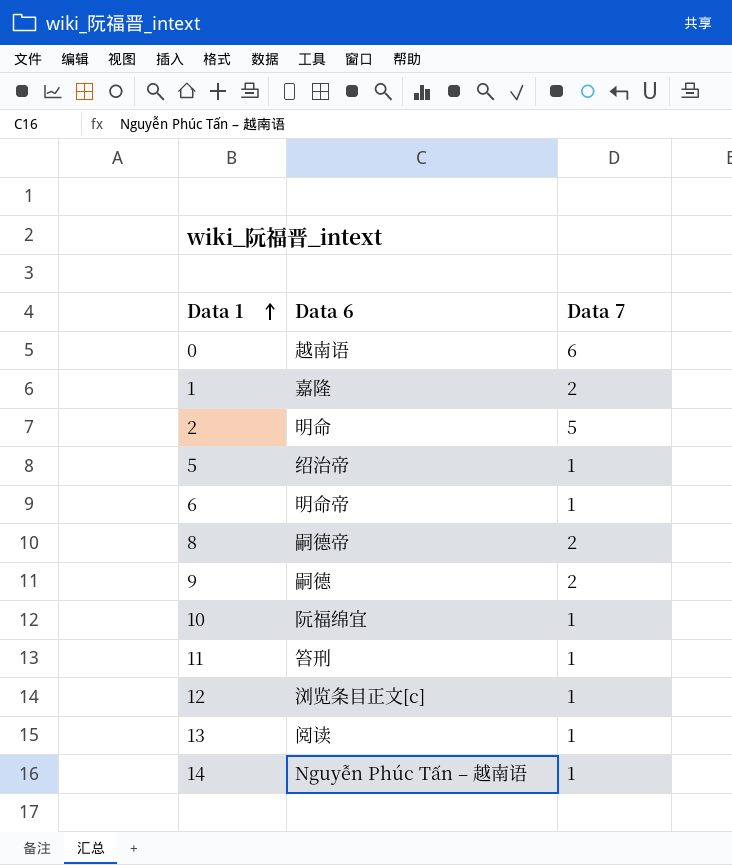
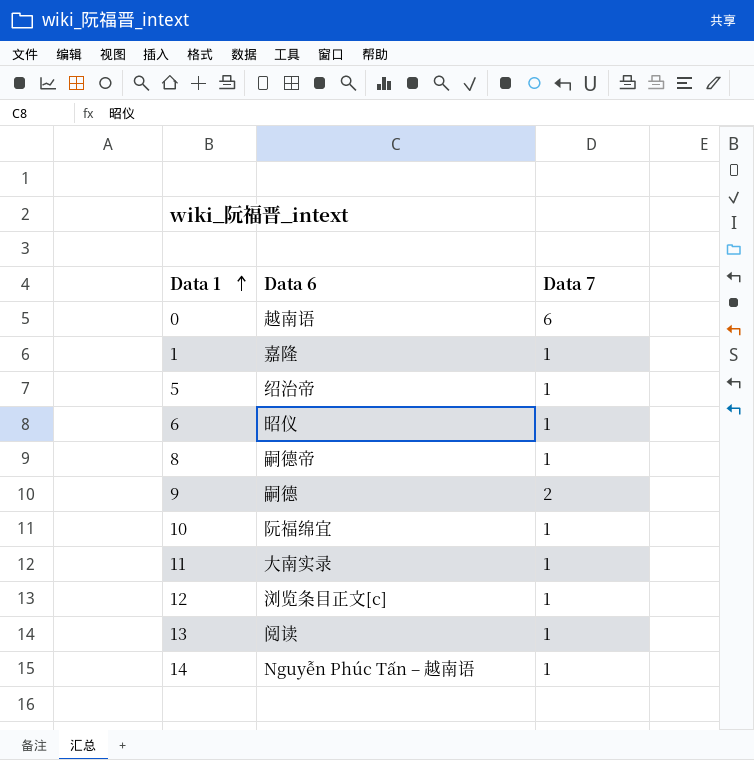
row 2: 明命 | 5 -> none
1 | Data 7: 2 -> 1
6 | Data 6: 明命帝 -> 昭仪
8 | Data 7: 2 -> 1
11 | Data 6: 笞刑 -> 大南实录

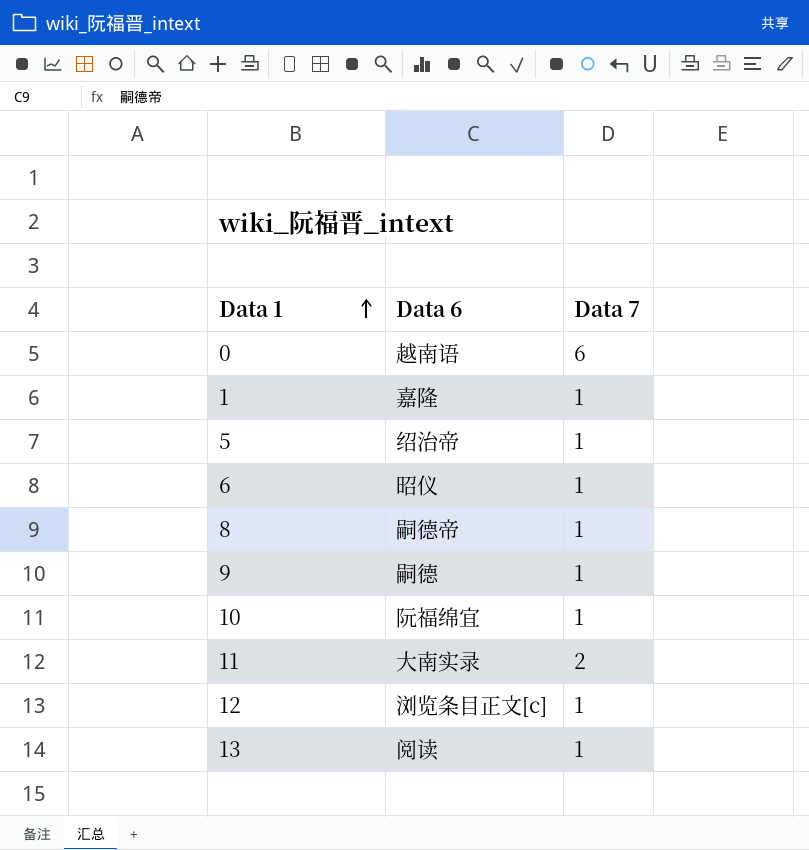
row 14: Nguyễn Phúc Tấn – 越南语 | 1 -> none
9 | Data 7: 2 -> 1
11 | Data 7: 1 -> 2

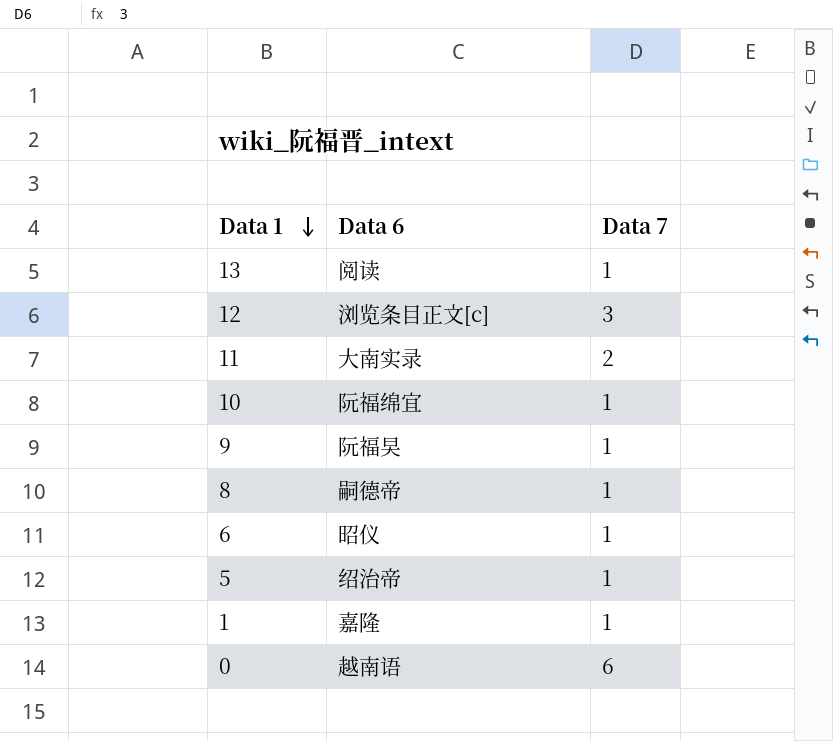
row order: Data 1 ascending -> Data 1 descending
12 | Data 7: 1 -> 3
9 | Data 6: 嗣德 -> 阮福旲

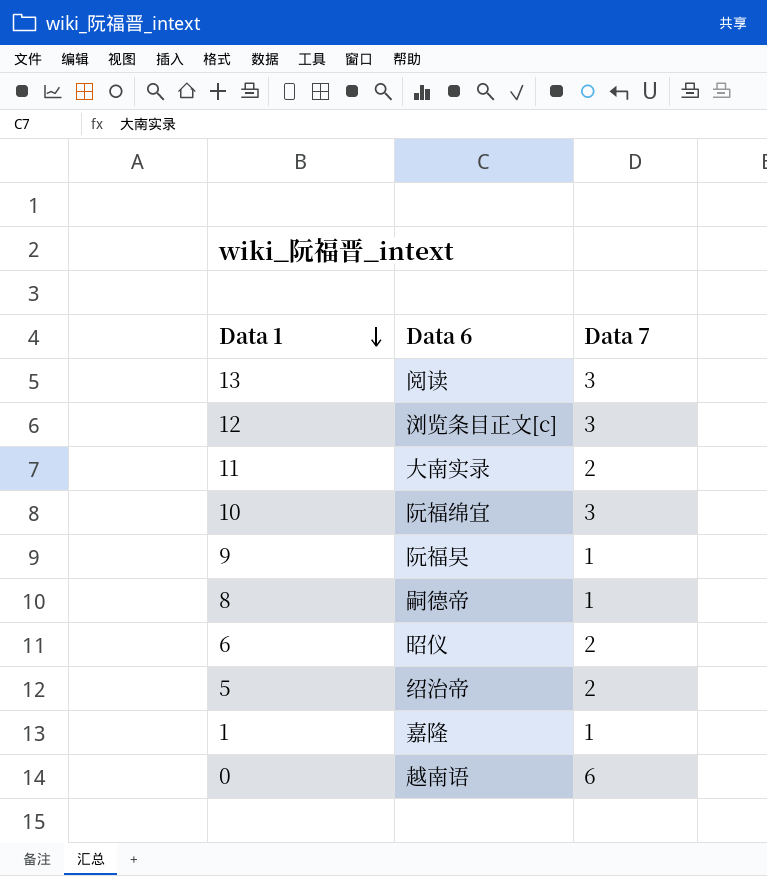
13 | Data 7: 1 -> 3
10 | Data 7: 1 -> 3
6 | Data 7: 1 -> 2
5 | Data 7: 1 -> 2

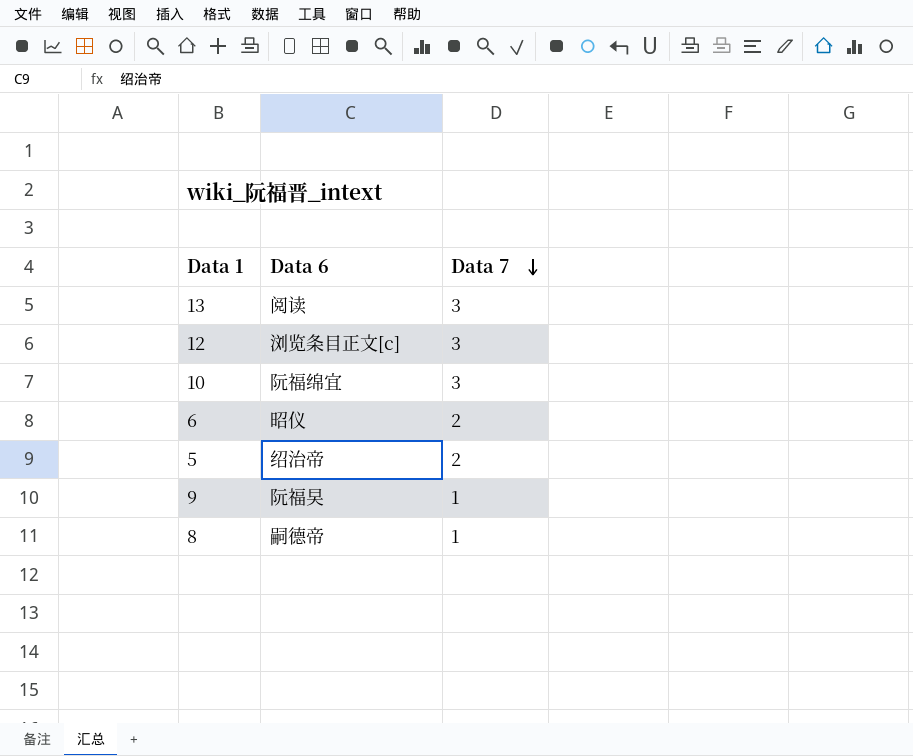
row order: Data 1 descending -> Data 7 descending
row 11: 大南实录 | 2 -> none
row 1: 嘉隆 | 1 -> none
row 0: 越南语 | 6 -> none

